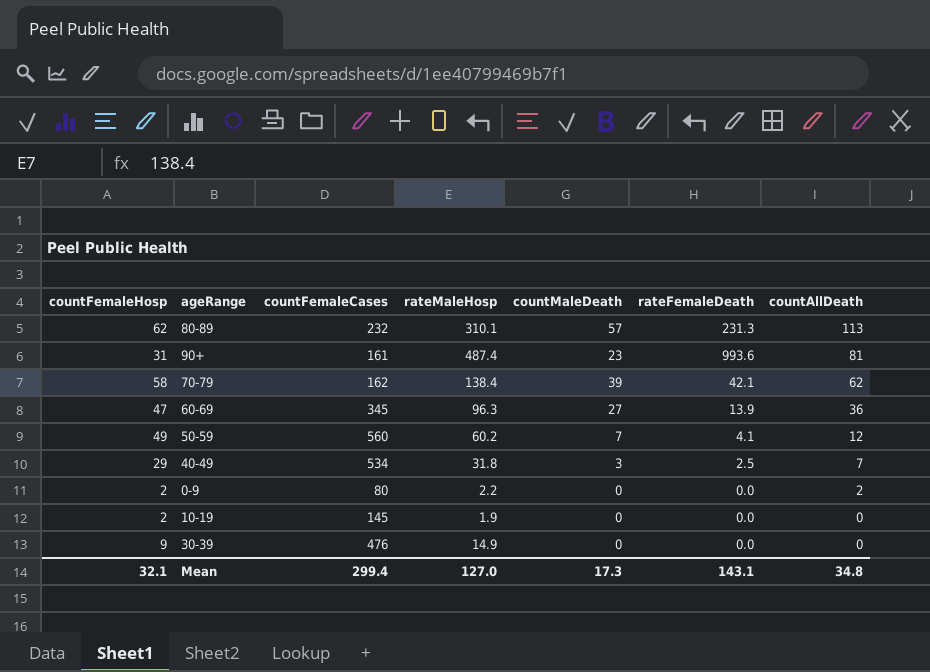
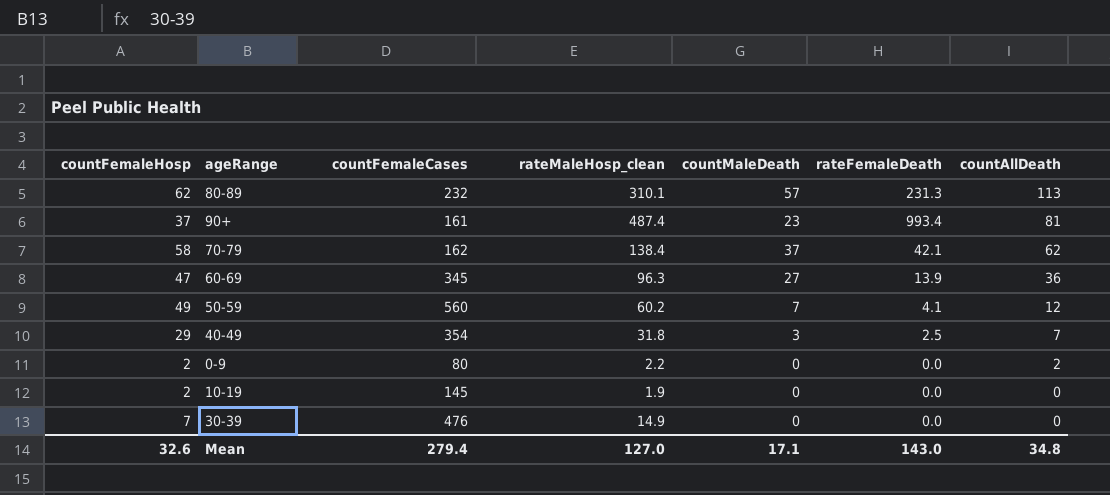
column name: rateMaleHosp -> rateMaleHosp_clean
90+ | countFemaleHosp: 31 -> 37
90+ | rateFemaleDeath: 993.6 -> 993.4
70-79 | countMaleDeath: 39 -> 37
40-49 | countFemaleCases: 534 -> 354
30-39 | countFemaleHosp: 9 -> 7
Mean | countFemaleHosp: 32.1 -> 32.6
Mean | countFemaleCases: 299.4 -> 279.4
Mean | countMaleDeath: 17.3 -> 17.1
Mean | rateFemaleDeath: 143.1 -> 143.0

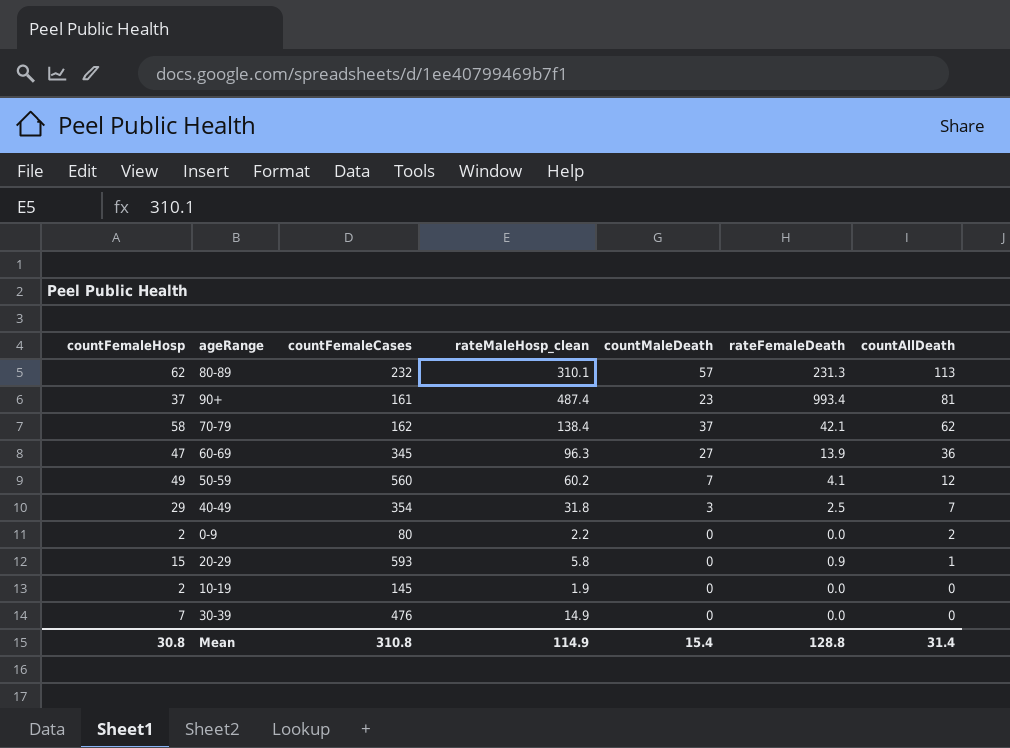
row 20-29: none -> 15 | 593 | 5.8 | 0 | 0.9 | 1
Mean | countFemaleHosp: 32.6 -> 30.8
Mean | countFemaleCases: 279.4 -> 310.8
Mean | rateMaleHosp_clean: 127.0 -> 114.9
Mean | countMaleDeath: 17.1 -> 15.4
Mean | rateFemaleDeath: 143.0 -> 128.8
Mean | countAllDeath: 34.8 -> 31.4

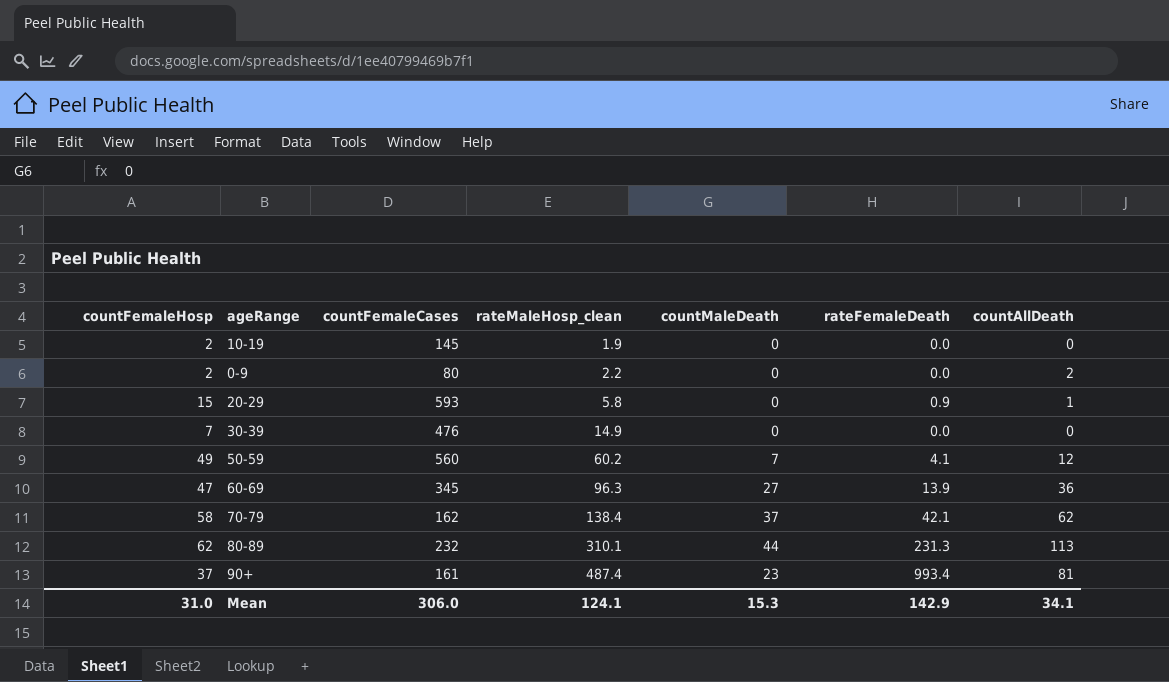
row order: countAllDeath descending -> rateMaleHosp_clean ascending
row 40-49: 29 | 354 | 31.8 | 3 | 2.5 | 7 -> none
80-89 | countMaleDeath: 57 -> 44
Mean | countFemaleHosp: 30.8 -> 31.0
Mean | countFemaleCases: 310.8 -> 306.0
Mean | rateMaleHosp_clean: 114.9 -> 124.1
Mean | countMaleDeath: 15.4 -> 15.3
Mean | rateFemaleDeath: 128.8 -> 142.9
Mean | countAllDeath: 31.4 -> 34.1

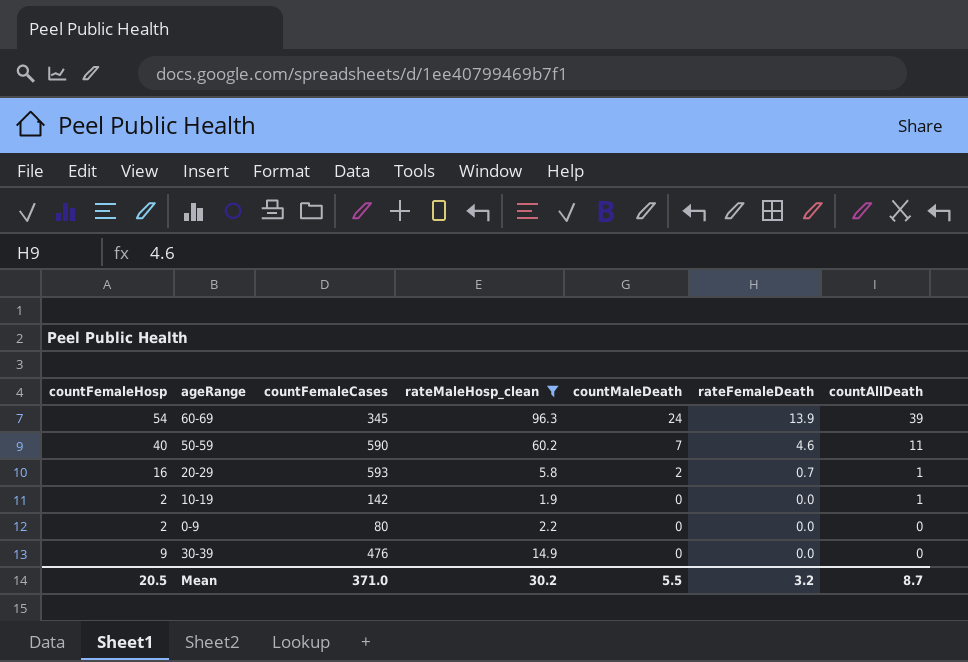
filter: none -> rateMaleHosp_clean <= 96.3
row order: rateMaleHosp_clean ascending -> countMaleDeath descending
60-69 | countFemaleHosp: 47 -> 54
60-69 | countMaleDeath: 27 -> 24
60-69 | countAllDeath: 36 -> 39
50-59 | countFemaleHosp: 49 -> 40
50-59 | countFemaleCases: 560 -> 590
50-59 | rateFemaleDeath: 4.1 -> 4.6
50-59 | countAllDeath: 12 -> 11
20-29 | countFemaleHosp: 15 -> 16
20-29 | countMaleDeath: 0 -> 2
20-29 | rateFemaleDeath: 0.9 -> 0.7
10-19 | countFemaleCases: 145 -> 142
10-19 | countAllDeath: 0 -> 1
0-9 | countAllDeath: 2 -> 0
30-39 | countFemaleHosp: 7 -> 9
Mean | countFemaleHosp: 31.0 -> 20.5
Mean | countFemaleCases: 306.0 -> 371.0
Mean | rateMaleHosp_clean: 124.1 -> 30.2
Mean | countMaleDeath: 15.3 -> 5.5
Mean | rateFemaleDeath: 142.9 -> 3.2
Mean | countAllDeath: 34.1 -> 8.7

